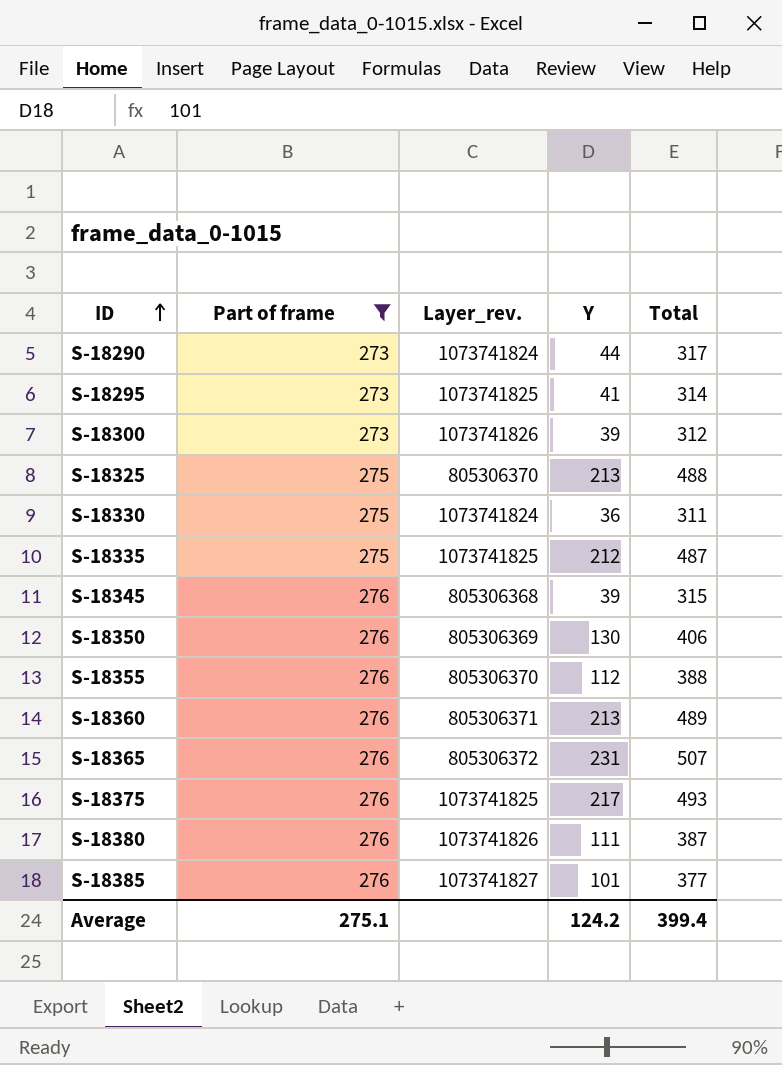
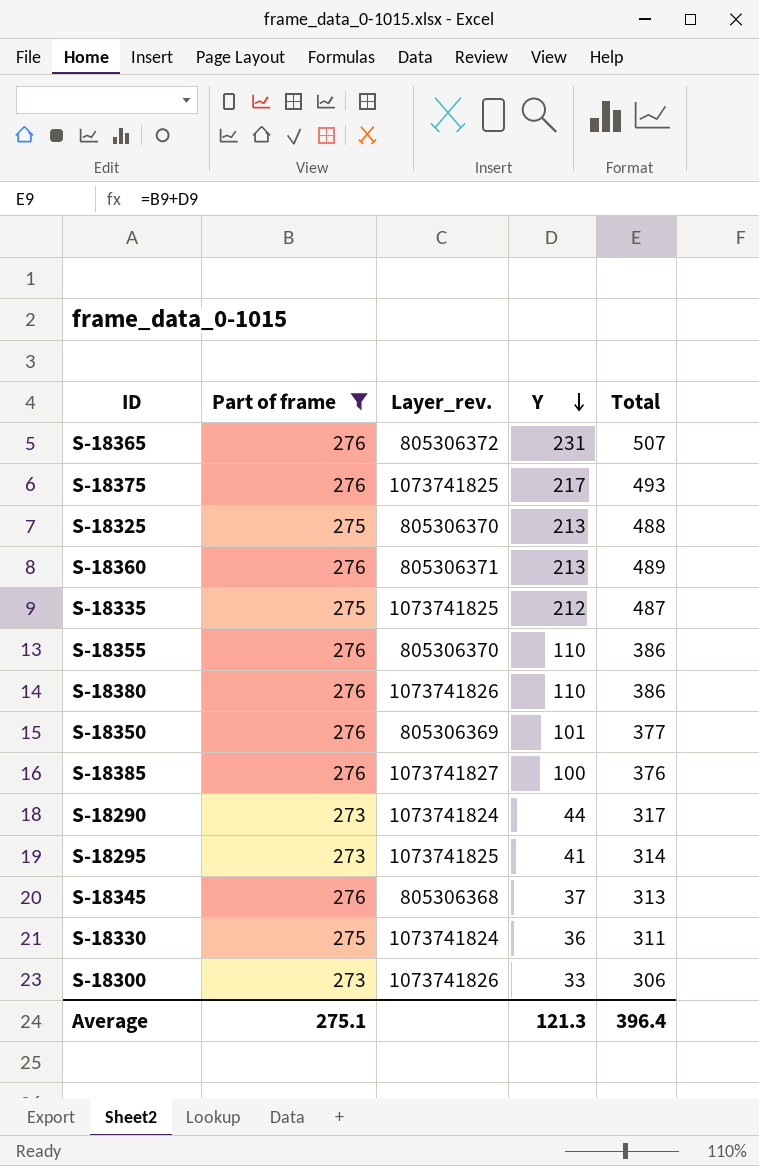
row order: ID ascending -> Y descending
S-18355 | Y: 112 -> 110
S-18355 | Total: 388 -> 386
S-18380 | Y: 111 -> 110
S-18380 | Total: 387 -> 386
S-18350 | Y: 130 -> 101
S-18350 | Total: 406 -> 377
S-18385 | Y: 101 -> 100
S-18385 | Total: 377 -> 376
S-18345 | Y: 39 -> 37
S-18345 | Total: 315 -> 313
S-18300 | Y: 39 -> 33
S-18300 | Total: 312 -> 306
Average | Y: 124.2 -> 121.3
Average | Total: 399.4 -> 396.4

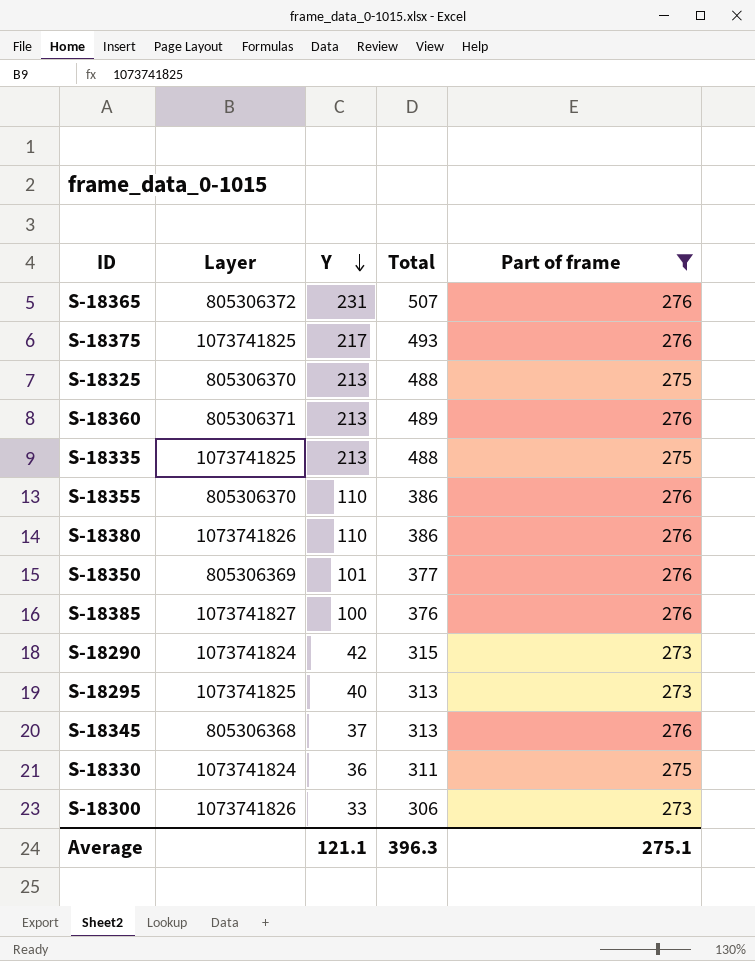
column name: Layer_rev. -> Layer
column Part of frame | position: 2 -> 5
S-18335 | Y: 212 -> 213
S-18335 | Total: 487 -> 488
S-18290 | Y: 44 -> 42
S-18290 | Total: 317 -> 315
S-18295 | Y: 41 -> 40
S-18295 | Total: 314 -> 313
Average | Y: 121.3 -> 121.1
Average | Total: 396.4 -> 396.3

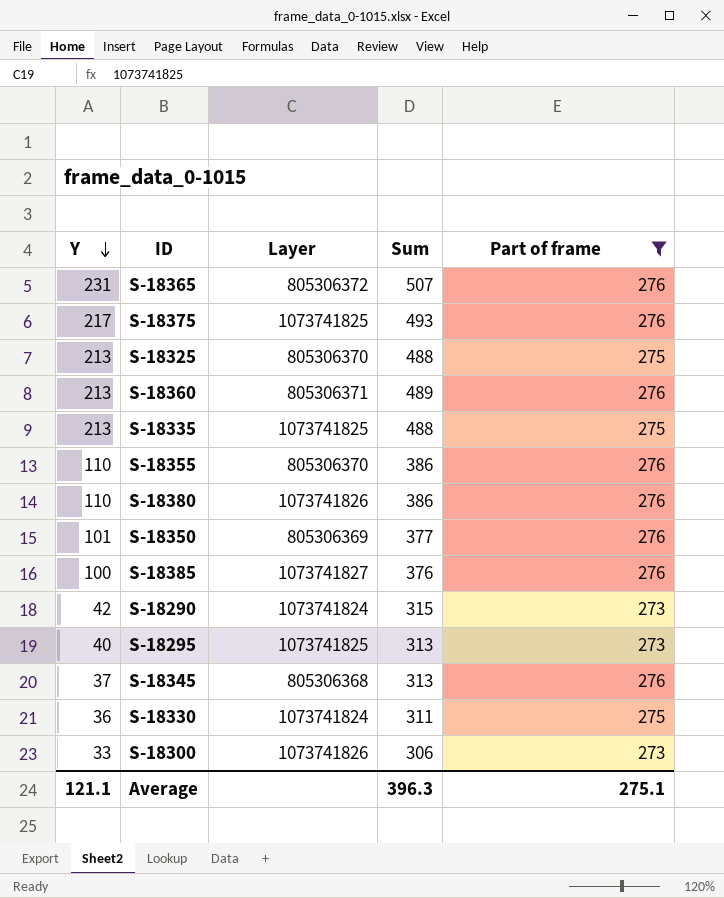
column Y | position: 3 -> 1
column name: Total -> Sum

